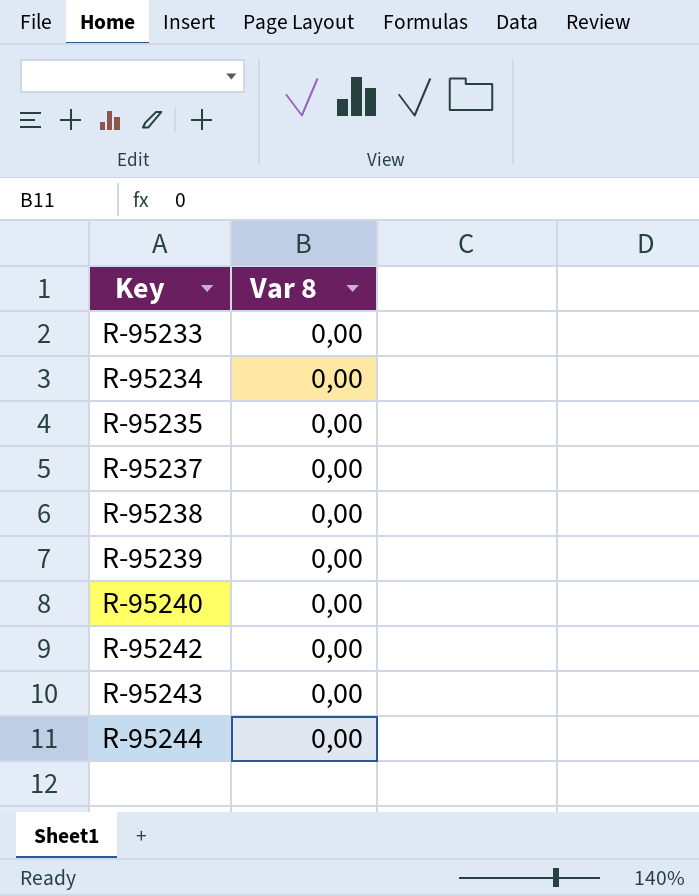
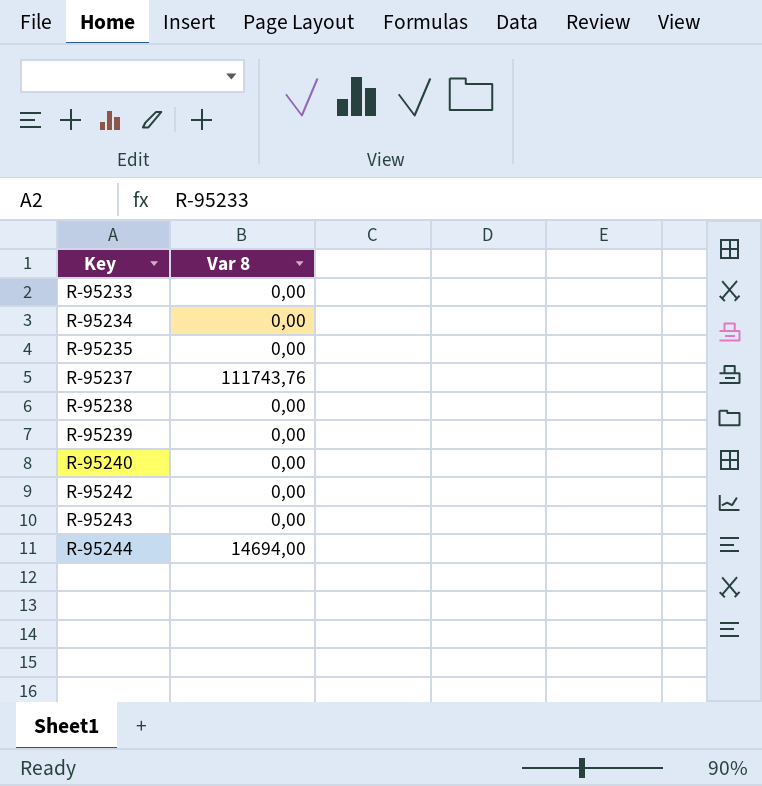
R-95237 | Var 8: 0,00 -> 111743,76
R-95244 | Var 8: 0,00 -> 14694,00

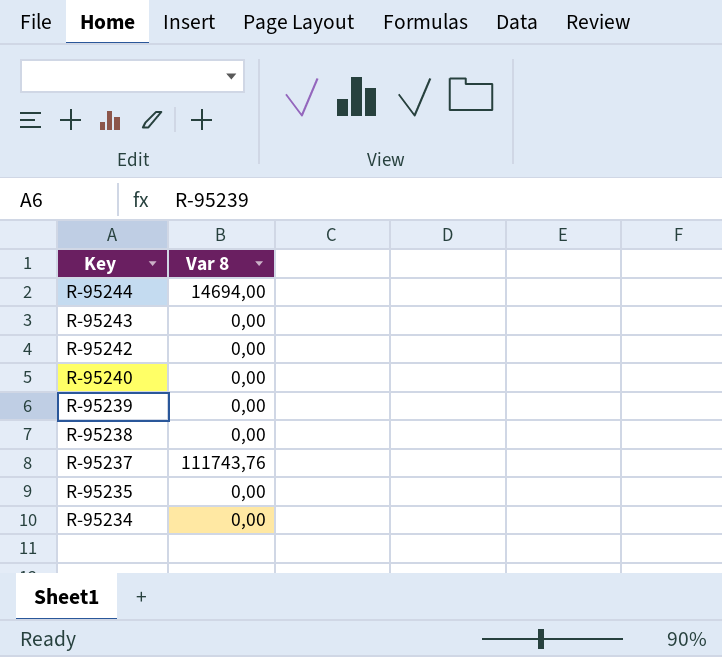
row order: Key ascending -> Key descending
row R-95233: 0,00 -> none

